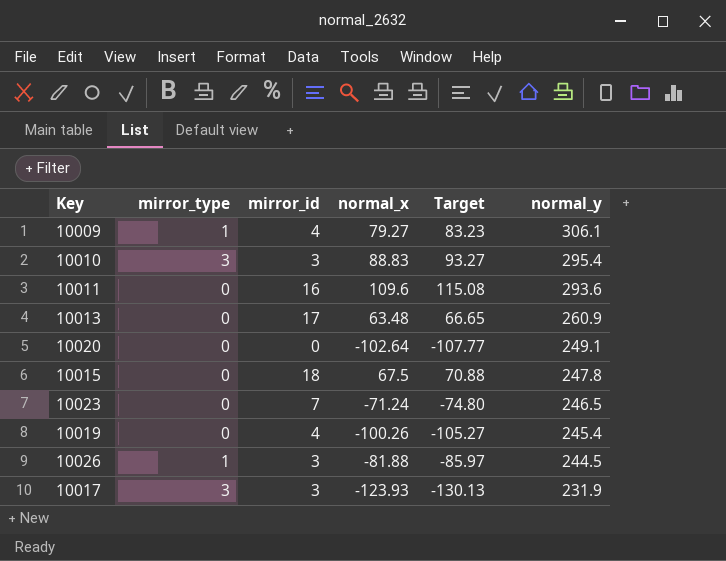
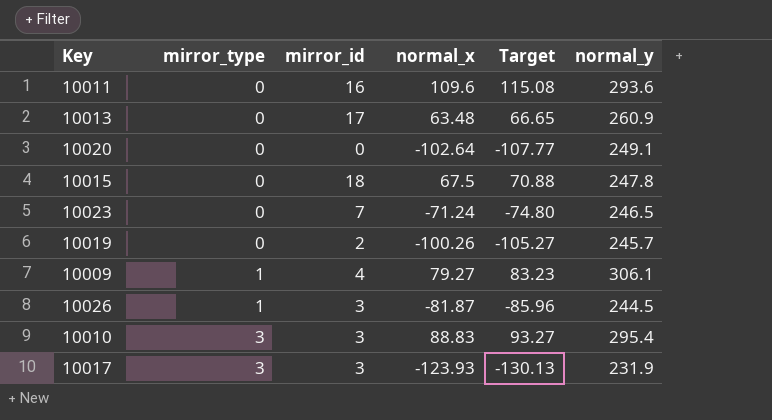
row order: normal_y descending -> mirror_type ascending
10019 | mirror_id: 4 -> 2
10019 | normal_y: 245.4 -> 245.7
10026 | normal_x: -81.88 -> -81.87
10026 | Target: -85.97 -> -85.96

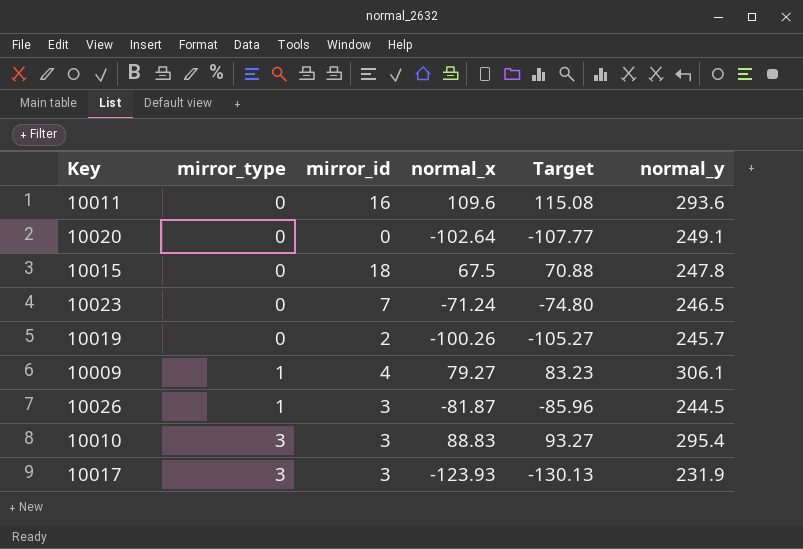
row 10013: 0 | 17 | 63.48 | 66.65 | 260.9 -> none

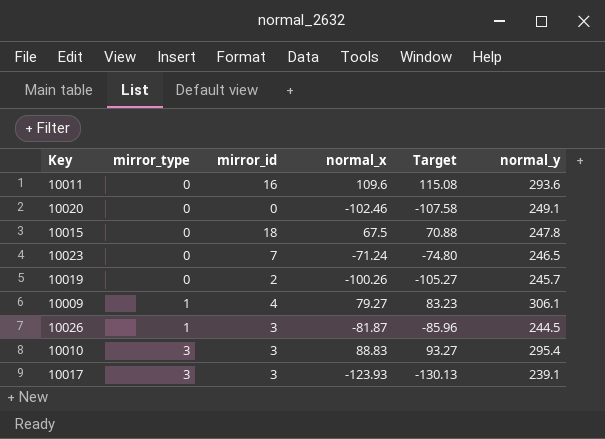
10020 | normal_x: -102.64 -> -102.46
10020 | Target: -107.77 -> -107.58
10017 | normal_y: 231.9 -> 239.1

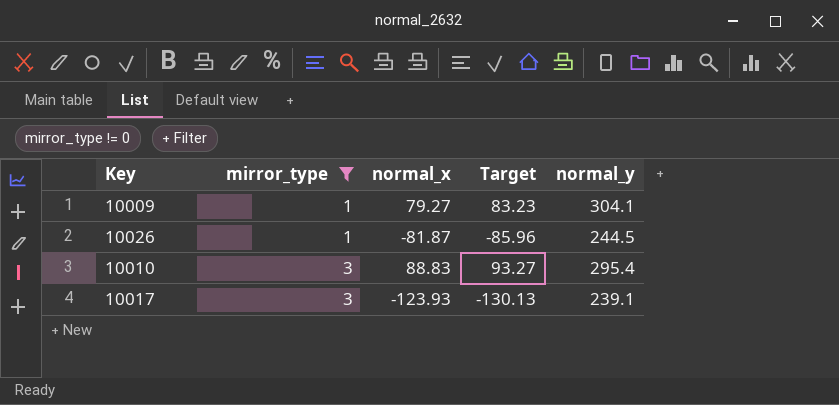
filter: none -> mirror_type != 0
column mirror_id | position: 3 -> none
10009 | normal_y: 306.1 -> 304.1

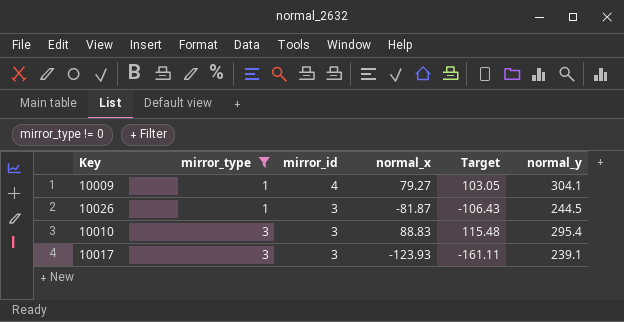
column mirror_id | position: none -> 3
column Target | formula: [normal_x] * 1.05 -> [normal_x] * 1.3

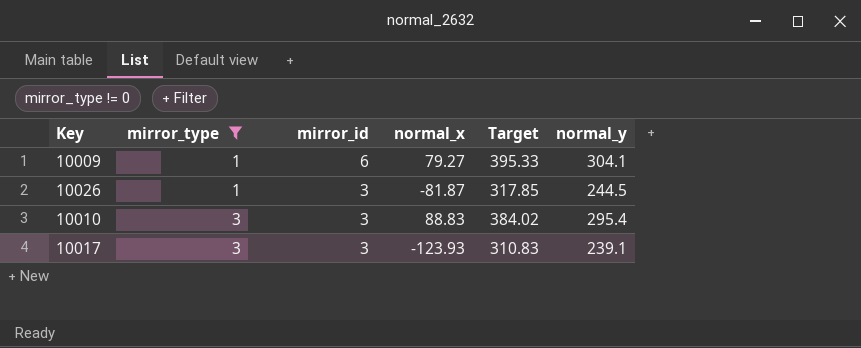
column Target | formula: [normal_x] * 1.3 -> [normal_y] * 1.3
10009 | mirror_id: 4 -> 6

